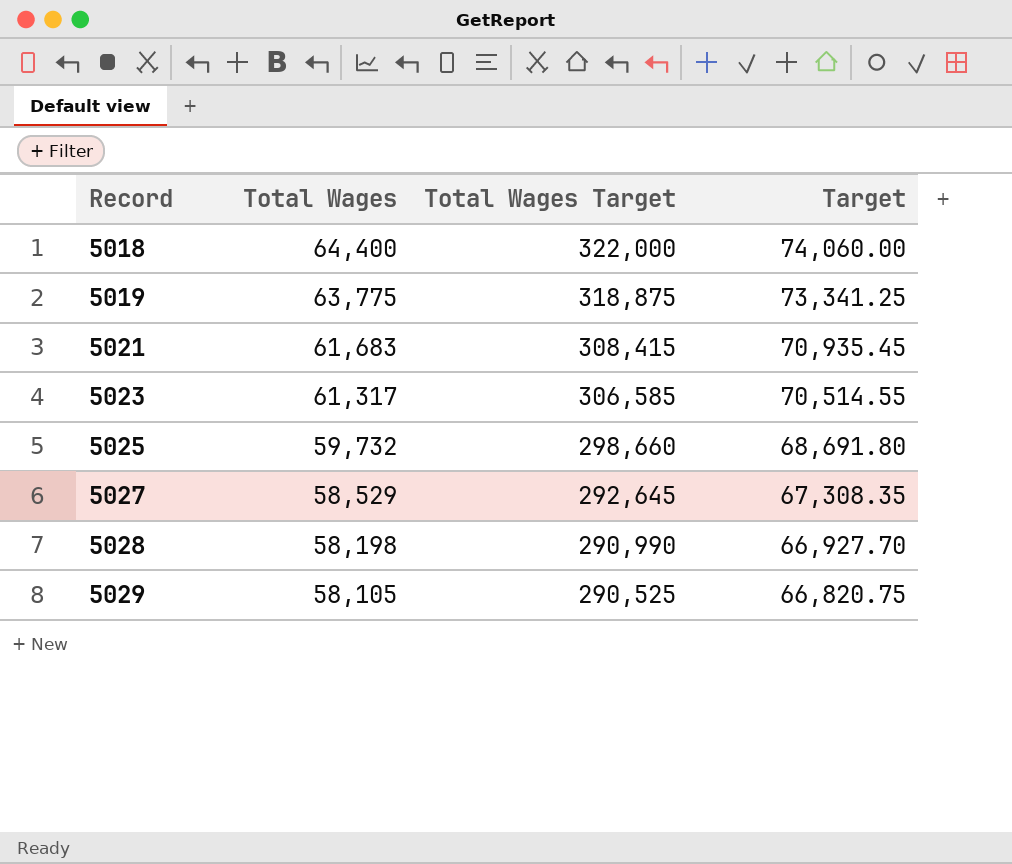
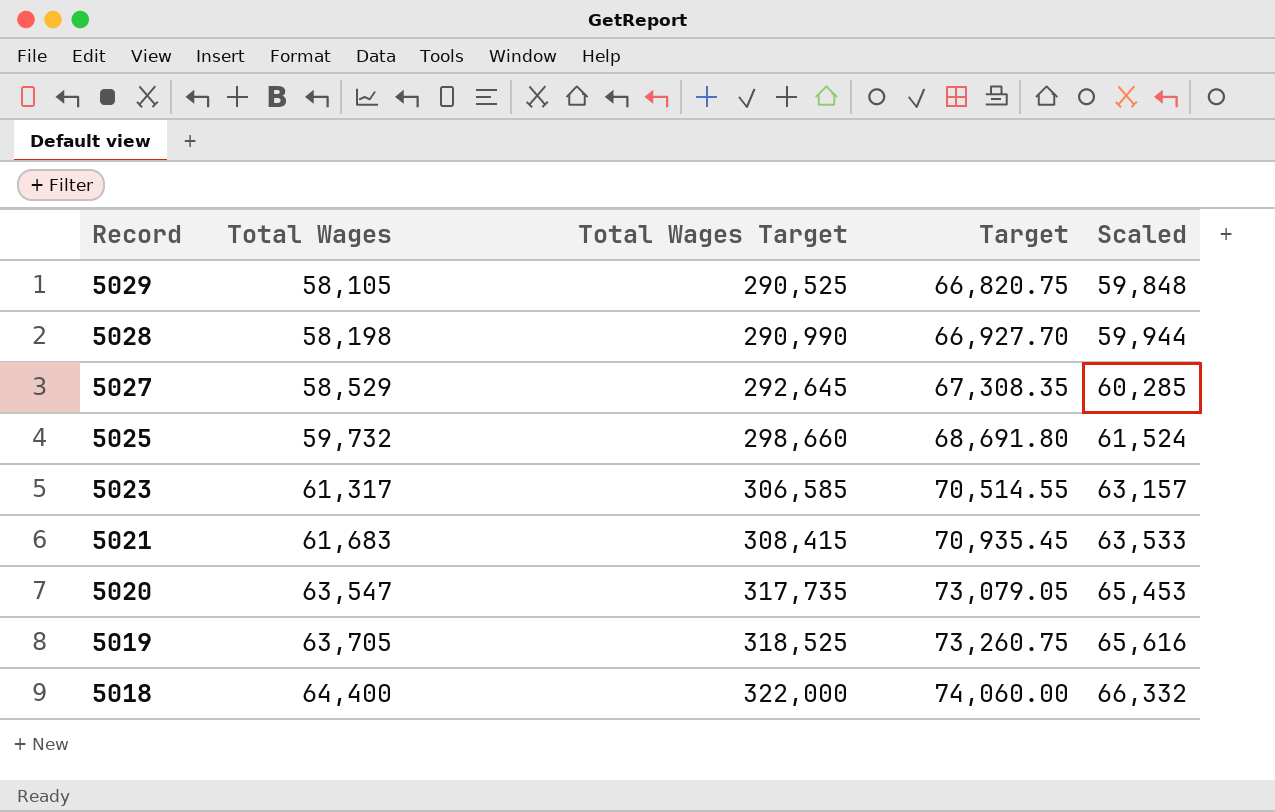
row order: Record ascending -> Record descending
column Scaled | formula: none -> [Total Wages] * 1.03
row 5020: none -> 63,547 | 317,735 | 73,079.05 | 65,453
5019 | Total Wages: 63,775 -> 63,705
5019 | Total Wages Target: 318,875 -> 318,525
5019 | Target: 73,341.25 -> 73,260.75

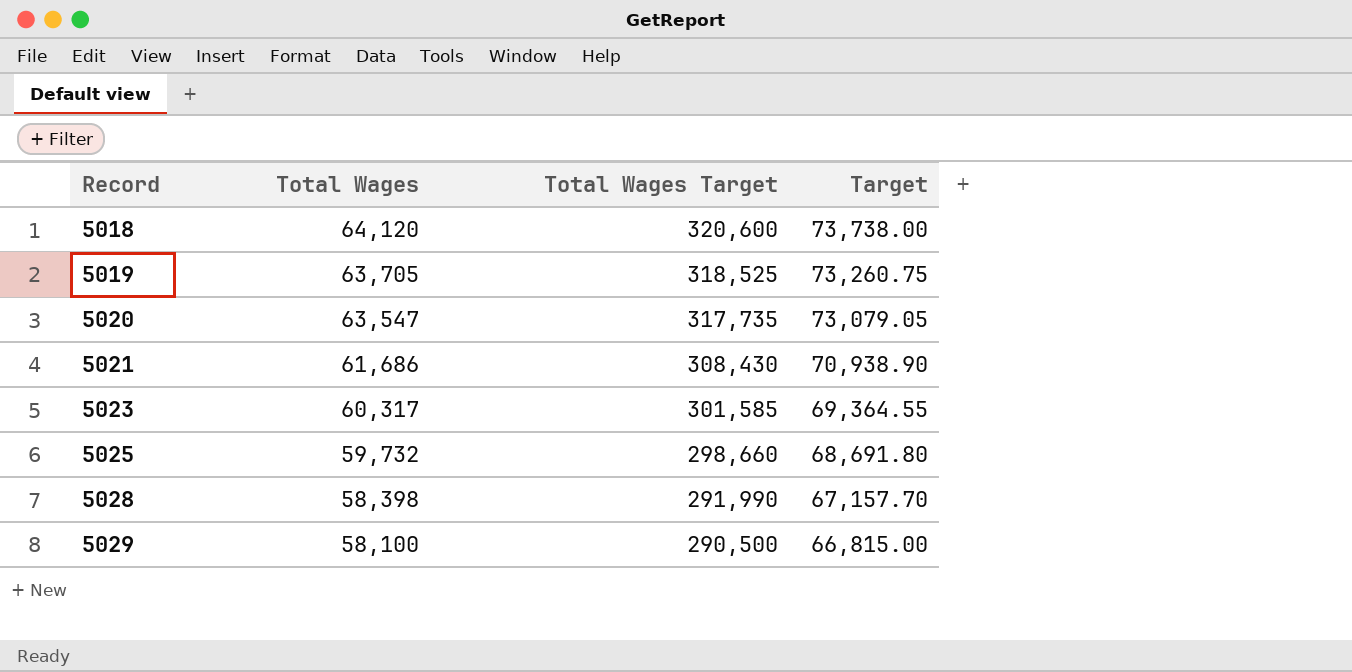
row order: Record descending -> Record ascending
column Scaled | formula: [Total Wages] * 1.03 -> none
row 5027: 58,529 | 292,645 | 67,308.35 | 60,285 -> none
5018 | Total Wages: 64,400 -> 64,120
5018 | Total Wages Target: 322,000 -> 320,600
5018 | Target: 74,060.00 -> 73,738.00
5021 | Total Wages: 61,683 -> 61,686
5021 | Total Wages Target: 308,415 -> 308,430
5021 | Target: 70,935.45 -> 70,938.90
5023 | Total Wages: 61,317 -> 60,317
5023 | Total Wages Target: 306,585 -> 301,585
5023 | Target: 70,514.55 -> 69,364.55
5028 | Total Wages: 58,198 -> 58,398
5028 | Total Wages Target: 290,990 -> 291,990
5028 | Target: 66,927.70 -> 67,157.70
5029 | Total Wages: 58,105 -> 58,100
5029 | Total Wages Target: 290,525 -> 290,500
5029 | Target: 66,820.75 -> 66,815.00

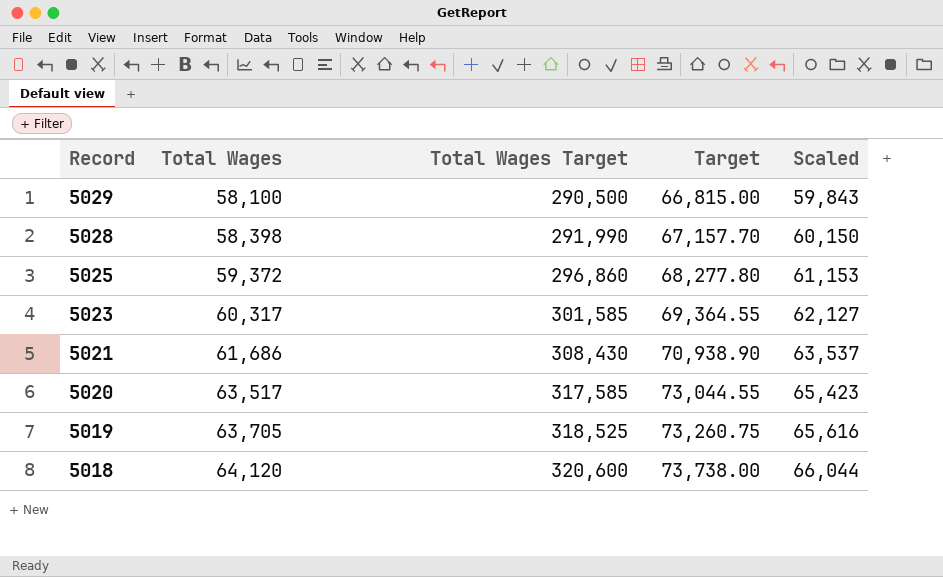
row order: Record ascending -> Record descending
column Scaled | formula: none -> [Total Wages] * 1.03
5025 | Total Wages: 59,732 -> 59,372
5025 | Total Wages Target: 298,660 -> 296,860
5025 | Target: 68,691.80 -> 68,277.80
5020 | Total Wages: 63,547 -> 63,517
5020 | Total Wages Target: 317,735 -> 317,585
5020 | Target: 73,079.05 -> 73,044.55

